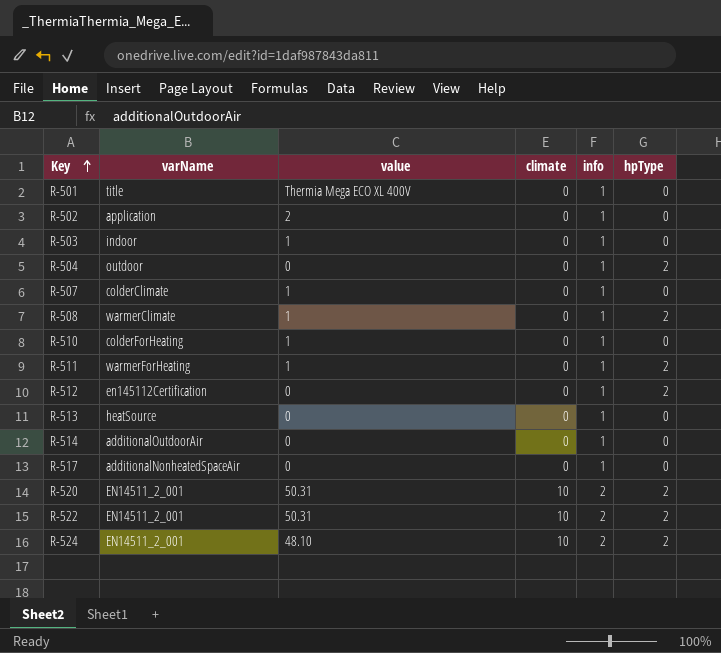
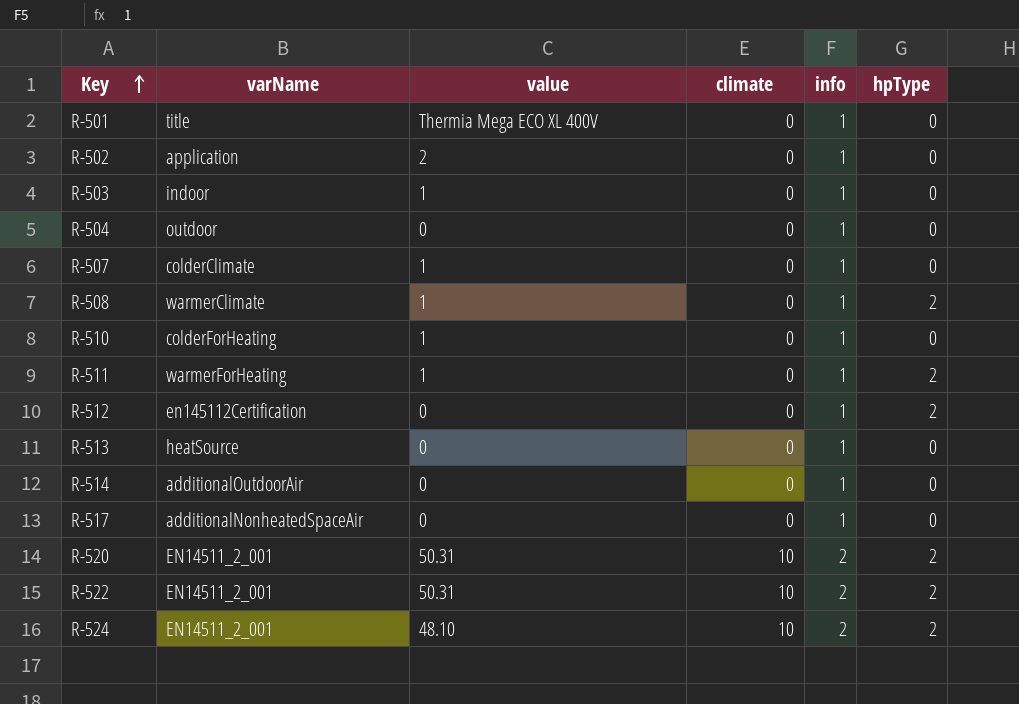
R-504 | hpType: 2 -> 0

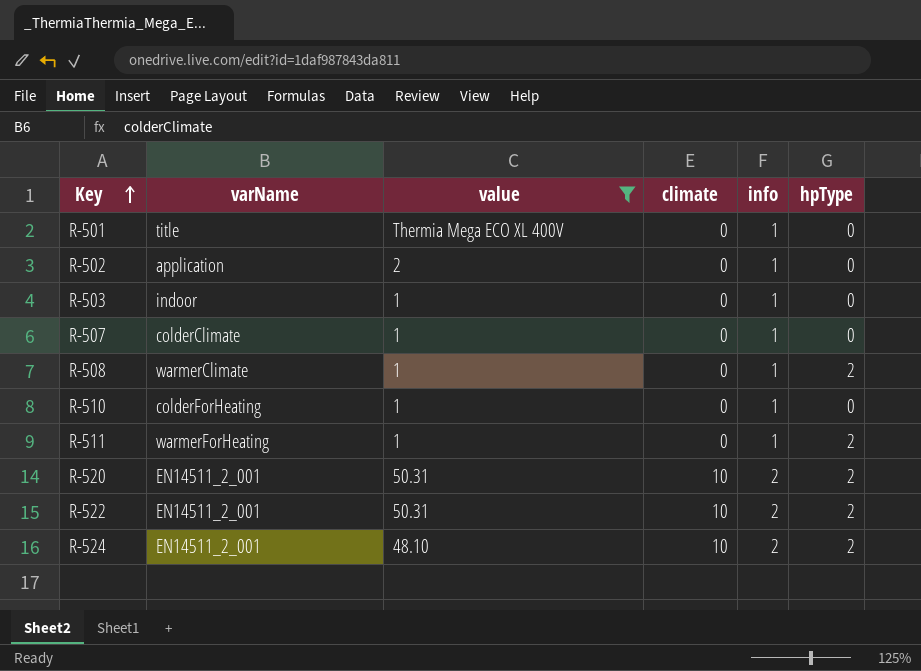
filter: none -> value != 0

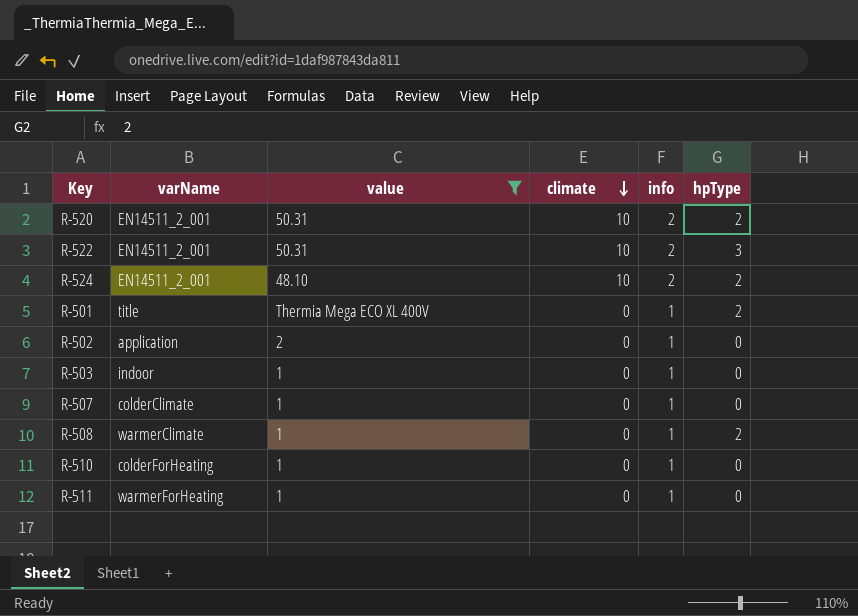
row order: Key ascending -> climate descending
R-522 | hpType: 2 -> 3
R-501 | hpType: 0 -> 2
R-511 | hpType: 2 -> 0

